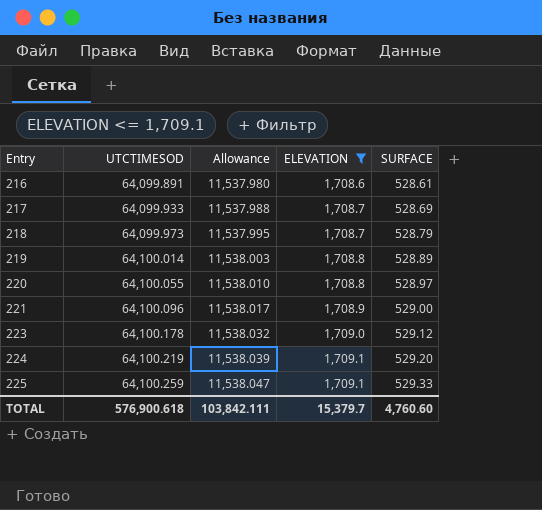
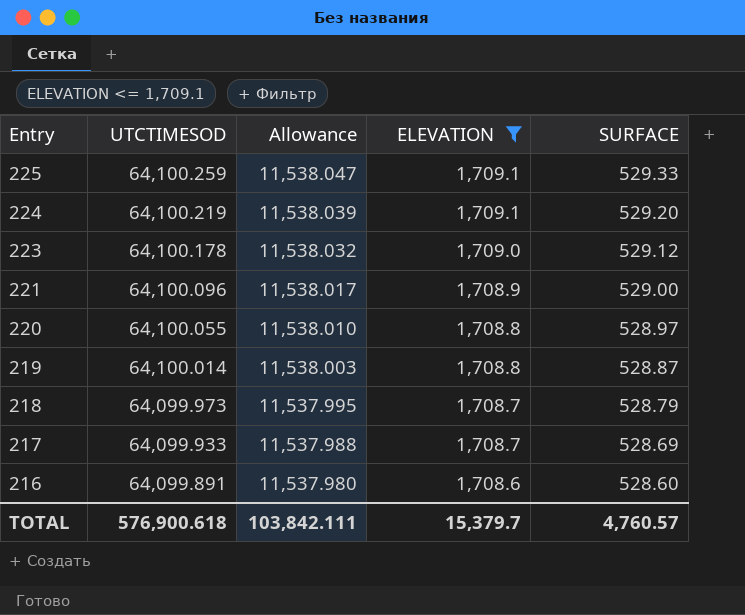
row order: Entry ascending -> Entry descending
219 | SURFACE: 528.89 -> 528.87
216 | SURFACE: 528.61 -> 528.60
TOTAL | SURFACE: 4,760.60 -> 4,760.57

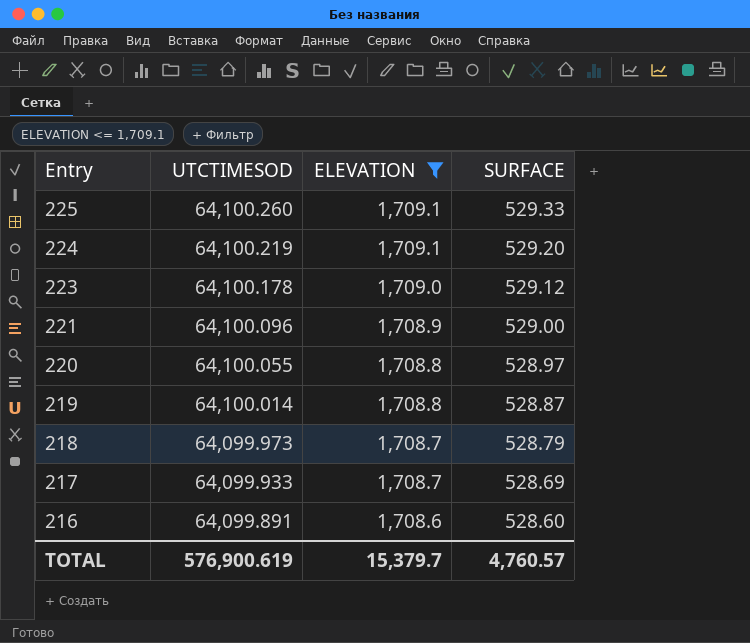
column Allowance | formula: [UTCTIMESOD] * 0.18 -> none
225 | UTCTIMESOD: 64,100.259 -> 64,100.260
TOTAL | UTCTIMESOD: 576,900.618 -> 576,900.619

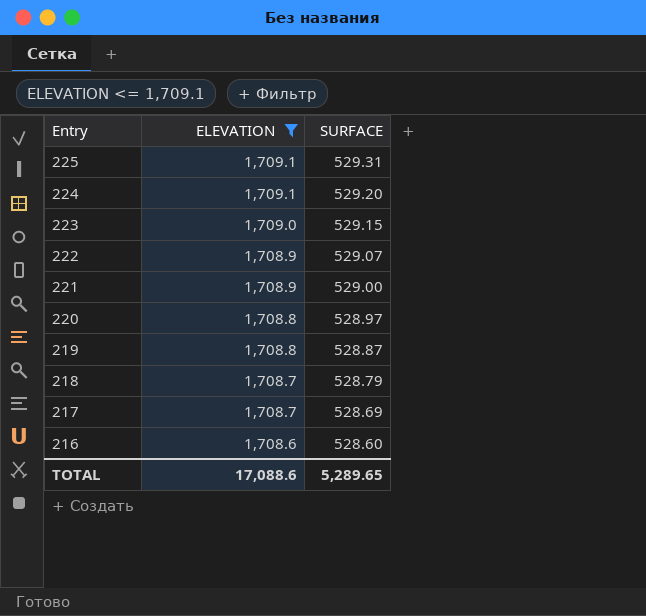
column UTCTIMESOD | position: 2 -> none
225 | SURFACE: 529.33 -> 529.31
223 | SURFACE: 529.12 -> 529.15
row 222: none -> 1,708.9 | 529.07
TOTAL | ELEVATION: 15,379.7 -> 17,088.6
TOTAL | SURFACE: 4,760.57 -> 5,289.65

